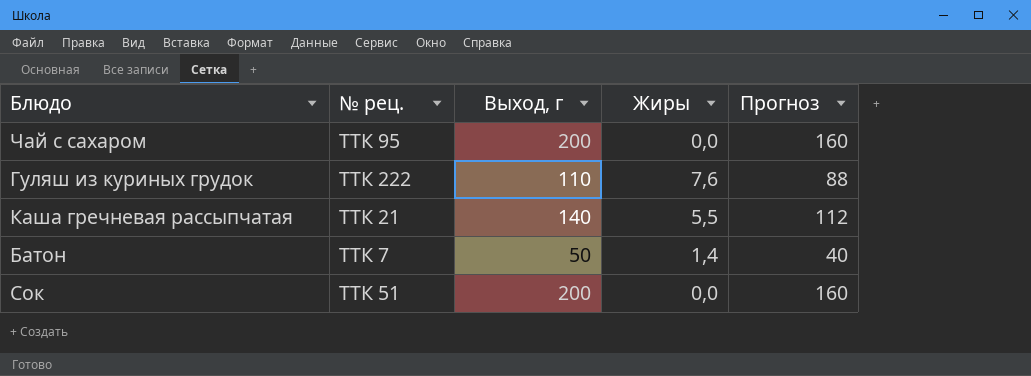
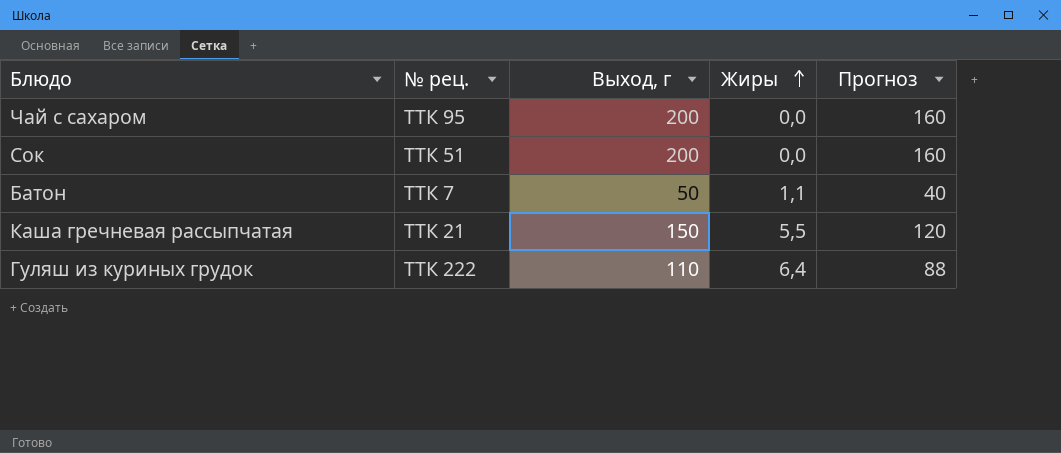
row order: none -> Жиры ascending
Батон | Жиры: 1,4 -> 1,1
Каша гречневая рассыпчатая | Выход, г: 140 -> 150
Каша гречневая рассыпчатая | Прогноз: 112 -> 120
Гуляш из куриных грудок | Жиры: 7,6 -> 6,4

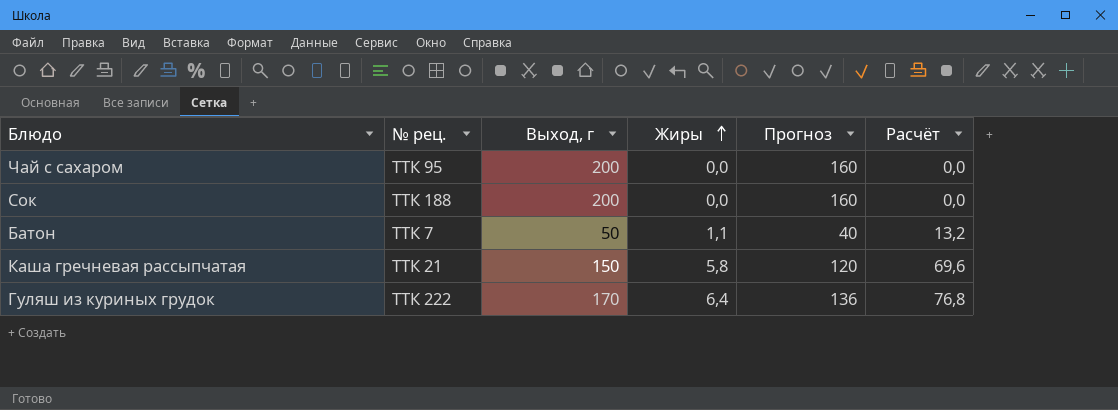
column Расчёт | formula: none -> [Жиры] * 12
Сок | № рец.: ТТК 51 -> ТТК 188
Каша гречневая рассыпчатая | Жиры: 5,5 -> 5,8
Гуляш из куриных грудок | Выход, г: 110 -> 170
Гуляш из куриных грудок | Прогноз: 88 -> 136

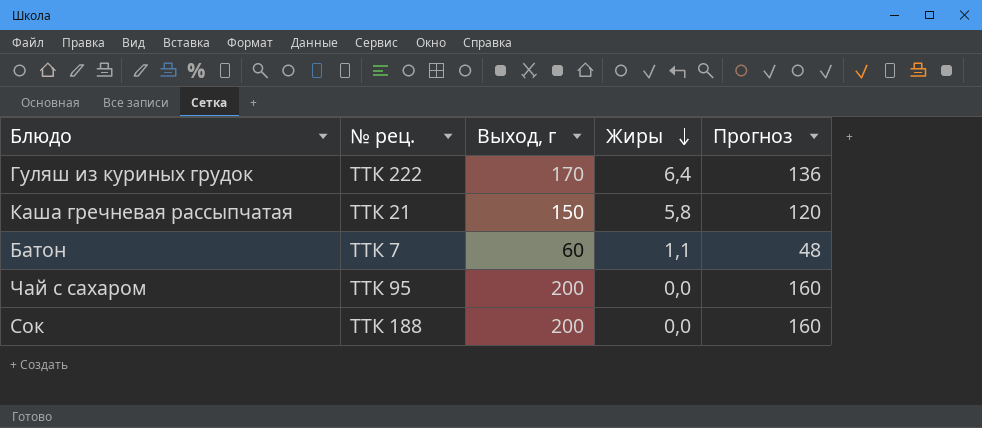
row order: Жиры ascending -> Жиры descending
column Расчёт | formula: [Жиры] * 12 -> none
Батон | Выход, г: 50 -> 60
Батон | Прогноз: 40 -> 48

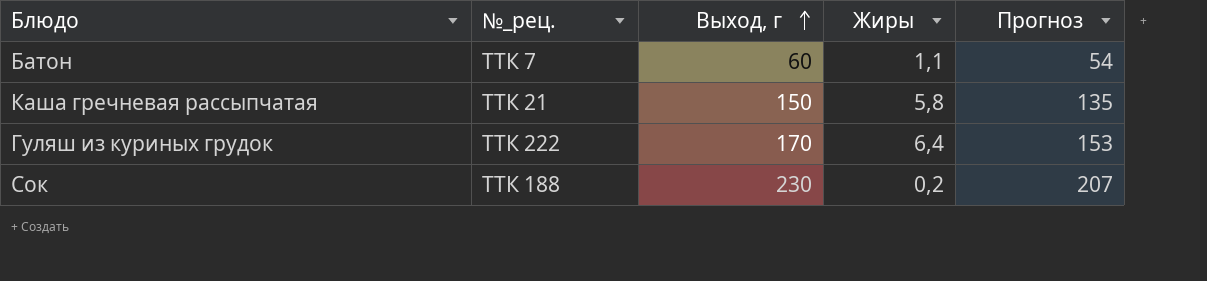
row order: Жиры descending -> Выход, г ascending
column name: № рец. -> №_рец.
column Прогноз | formula: [Выход, г] * 0,8 -> [Выход, г] * 0,9
row Чай с сахаром: ТТК 95 | 200 | 0,0 | 160 -> none
Сок | Выход, г: 200 -> 230
Сок | Жиры: 0,0 -> 0,2

